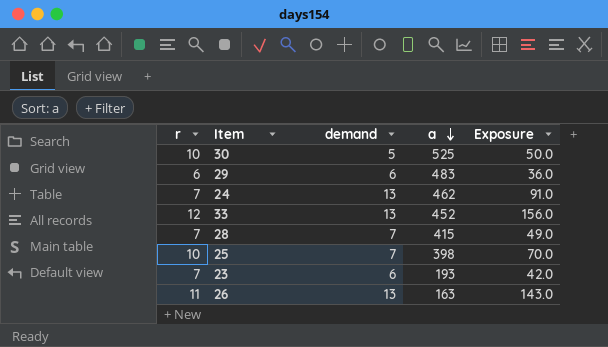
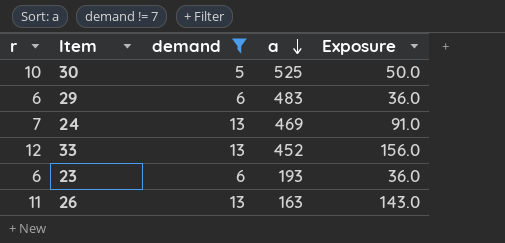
filter: none -> demand != 7
24 | a: 462 -> 469
23 | r: 7 -> 6
23 | Exposure: 42.0 -> 36.0

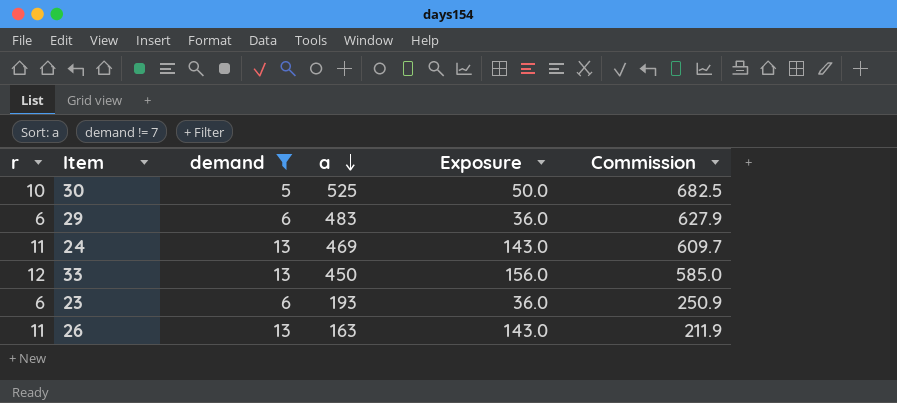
column Commission | formula: none -> [a] * 1.3
24 | r: 7 -> 11
24 | Exposure: 91.0 -> 143.0
33 | a: 452 -> 450

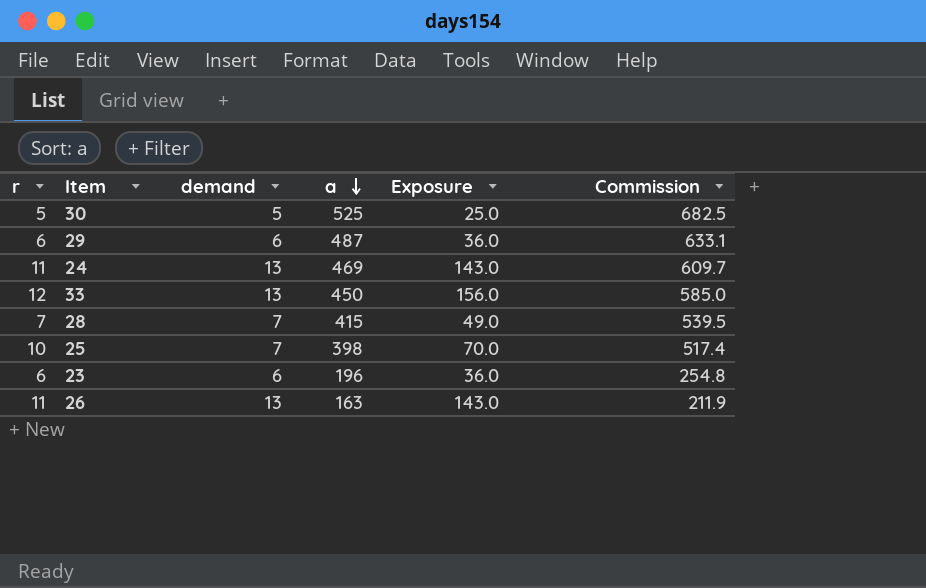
filter: demand != 7 -> none
30 | r: 10 -> 5
30 | Exposure: 50.0 -> 25.0
29 | a: 483 -> 487
29 | Commission: 627.9 -> 633.1
23 | a: 193 -> 196
23 | Commission: 250.9 -> 254.8

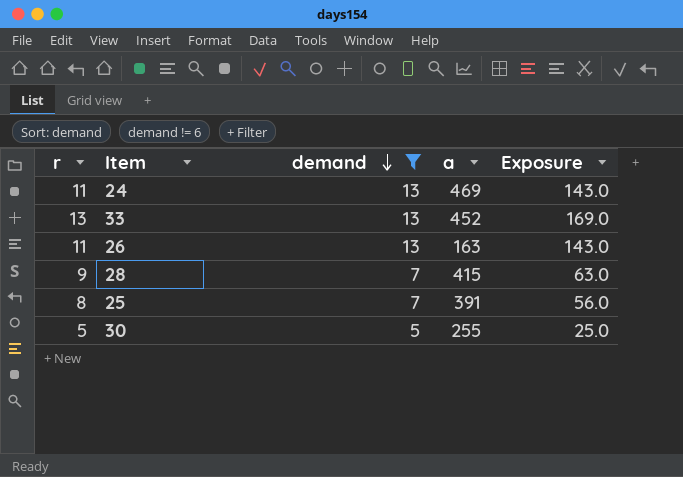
filter: none -> demand != 6
row order: a descending -> demand descending
column Commission | formula: [a] * 1.3 -> none
33 | r: 12 -> 13
33 | a: 450 -> 452
33 | Exposure: 156.0 -> 169.0
28 | r: 7 -> 9
28 | Exposure: 49.0 -> 63.0
25 | r: 10 -> 8
25 | a: 398 -> 391
25 | Exposure: 70.0 -> 56.0
30 | a: 525 -> 255

